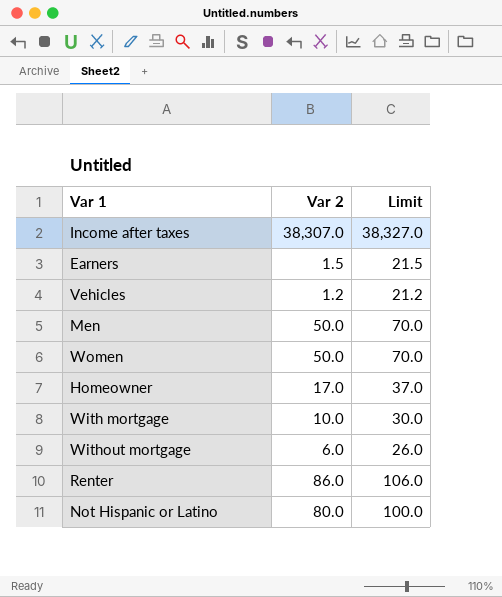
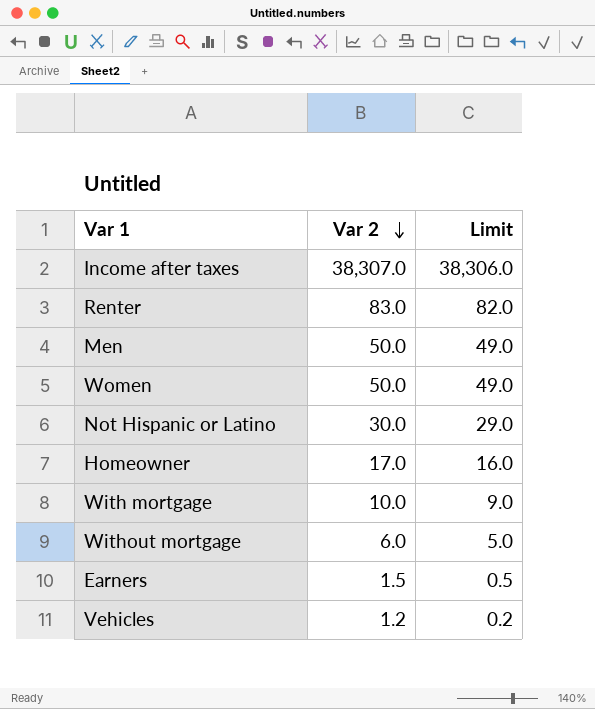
row order: none -> Var 2 descending
column Limit | formula: [Var 2] + 20 -> [Var 2] - 1
Renter | Var 2: 86.0 -> 83.0
Not Hispanic or Latino | Var 2: 80.0 -> 30.0

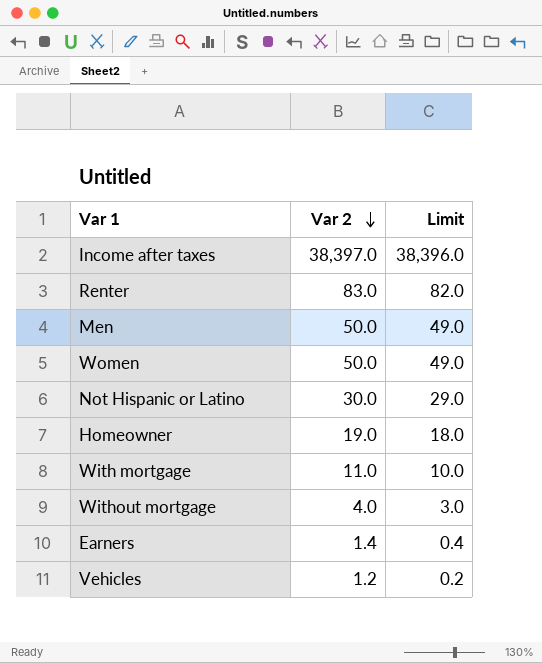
Income after taxes | Var 2: 38,307.0 -> 38,397.0
Income after taxes | Limit: 38,306.0 -> 38,396.0
Homeowner | Var 2: 17.0 -> 19.0
Homeowner | Limit: 16.0 -> 18.0
With mortgage | Var 2: 10.0 -> 11.0
With mortgage | Limit: 9.0 -> 10.0
Without mortgage | Var 2: 6.0 -> 4.0
Without mortgage | Limit: 5.0 -> 3.0
Earners | Var 2: 1.5 -> 1.4
Earners | Limit: 0.5 -> 0.4

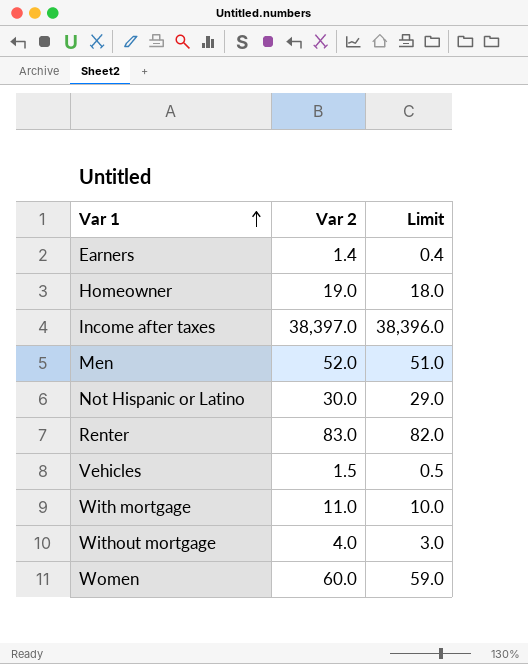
row order: Var 2 descending -> Var 1 ascending
Men | Var 2: 50.0 -> 52.0
Men | Limit: 49.0 -> 51.0
Vehicles | Var 2: 1.2 -> 1.5
Vehicles | Limit: 0.2 -> 0.5
Women | Var 2: 50.0 -> 60.0
Women | Limit: 49.0 -> 59.0

